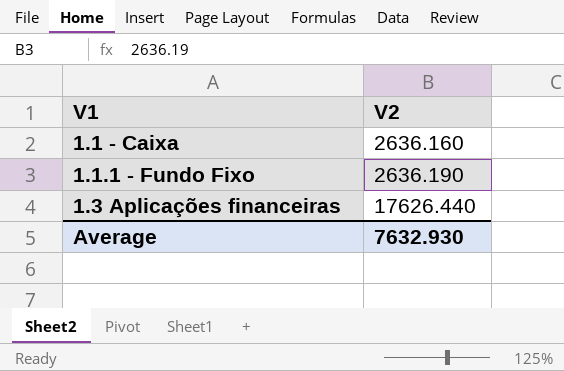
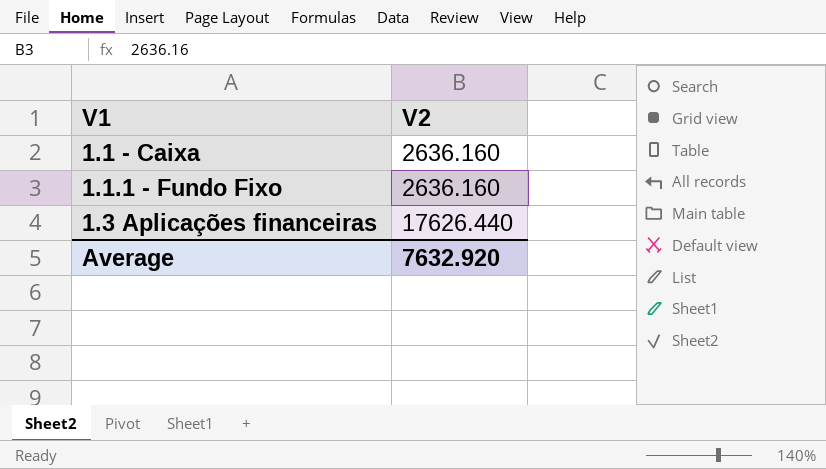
1.1.1 - Fundo Fixo | V2: 2636.190 -> 2636.160
Average | V2: 7632.930 -> 7632.920

